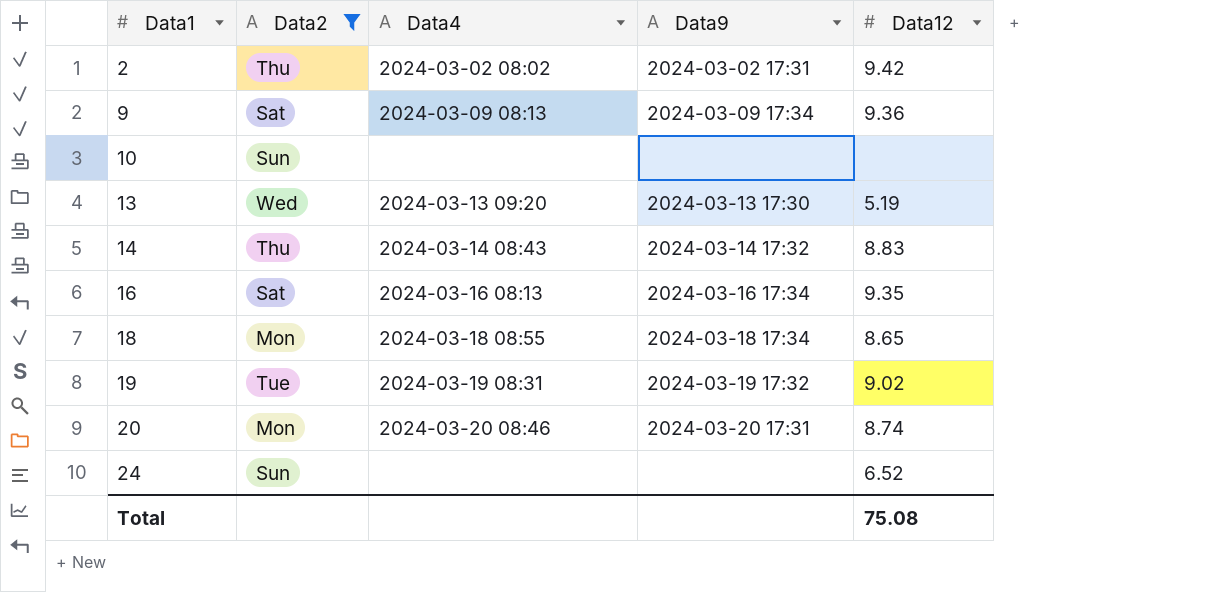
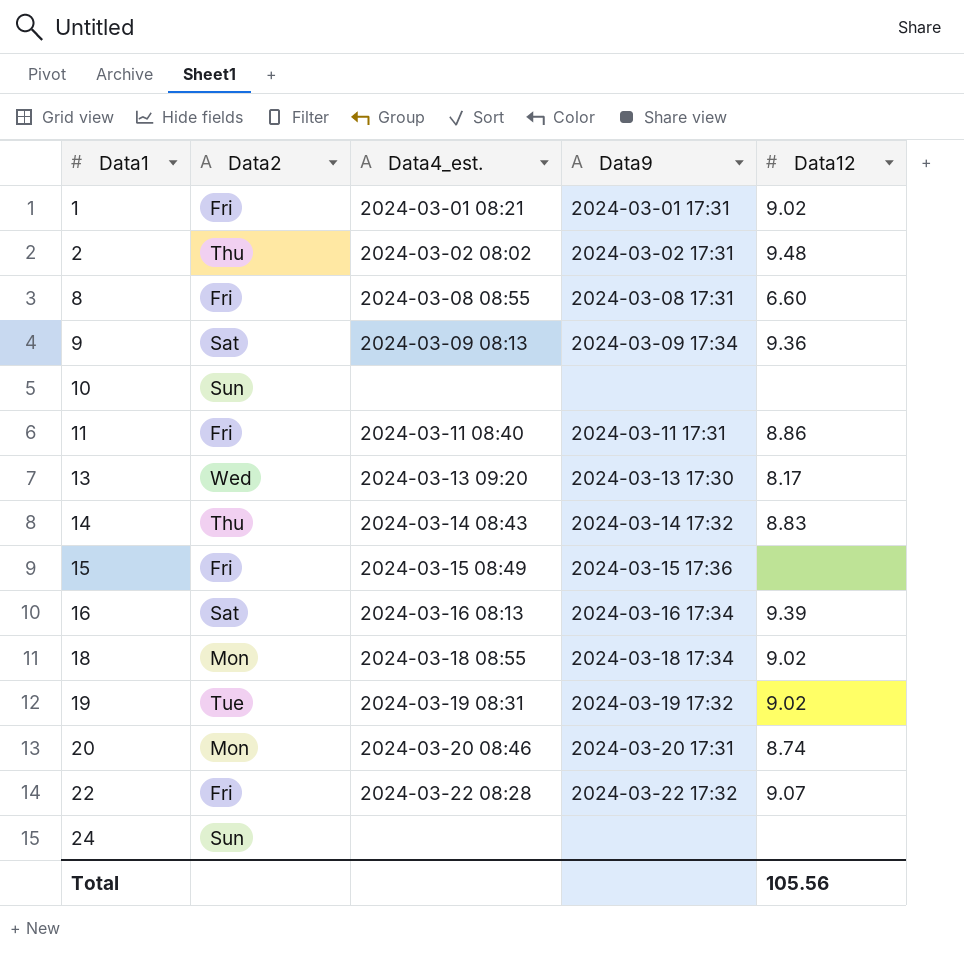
filter: Data2 != Fri -> none
column name: Data4 -> Data4_est.
2 | Data12: 9.42 -> 9.48
13 | Data12: 5.19 -> 8.17
16 | Data12: 9.35 -> 9.39
18 | Data12: 8.65 -> 9.02
24 | Data12: 6.52 -> none
Total | Data12: 75.08 -> 105.56

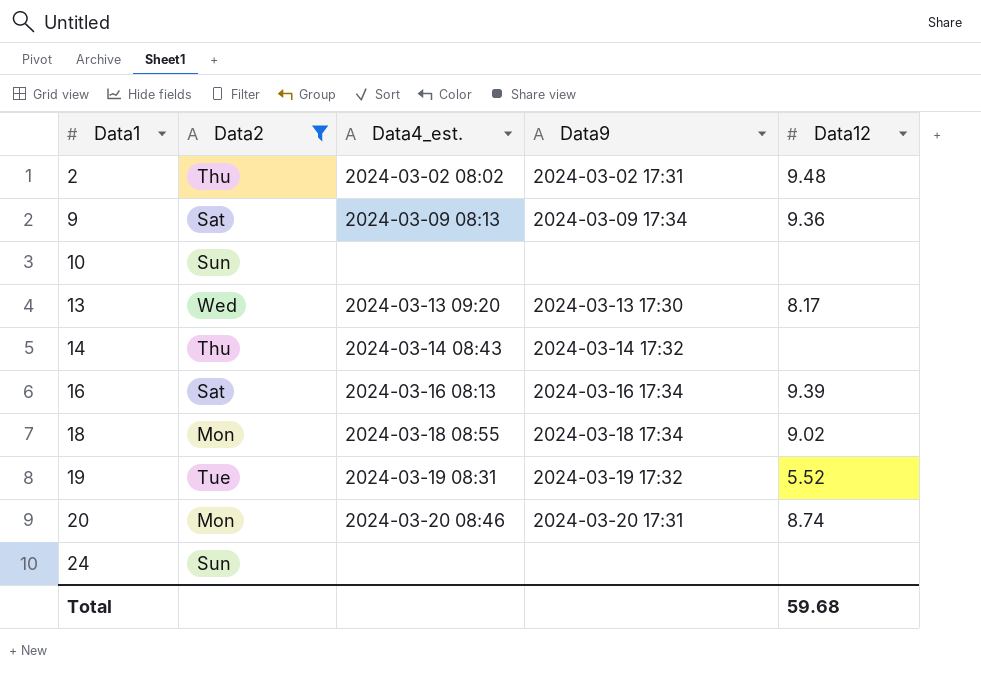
filter: none -> Data2 != Fri
14 | Data12: 8.83 -> none
19 | Data12: 9.02 -> 5.52
Total | Data12: 105.56 -> 59.68

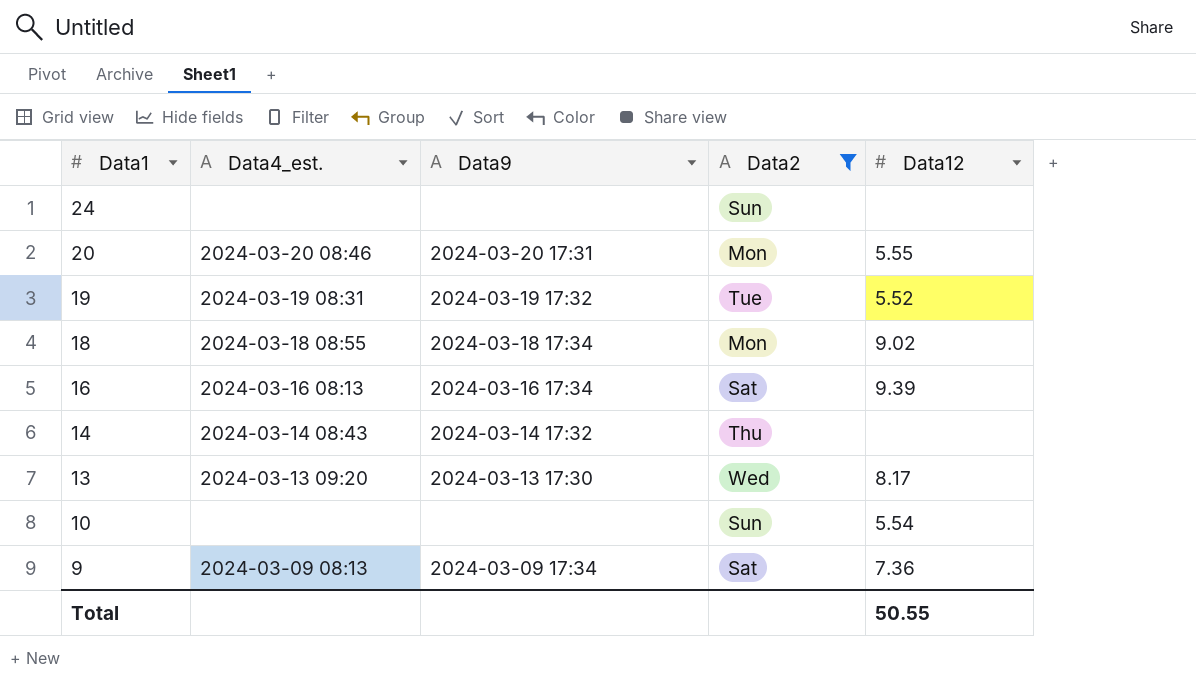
row order: Data1 ascending -> Data1 descending
column Data2 | position: 2 -> 4
row 2: Thu | 2024-03-02 08:02 | 2024-03-02 17:31 | 9.48 -> none
20 | Data12: 8.74 -> 5.55
10 | Data12: none -> 5.54
9 | Data12: 9.36 -> 7.36
Total | Data12: 59.68 -> 50.55

